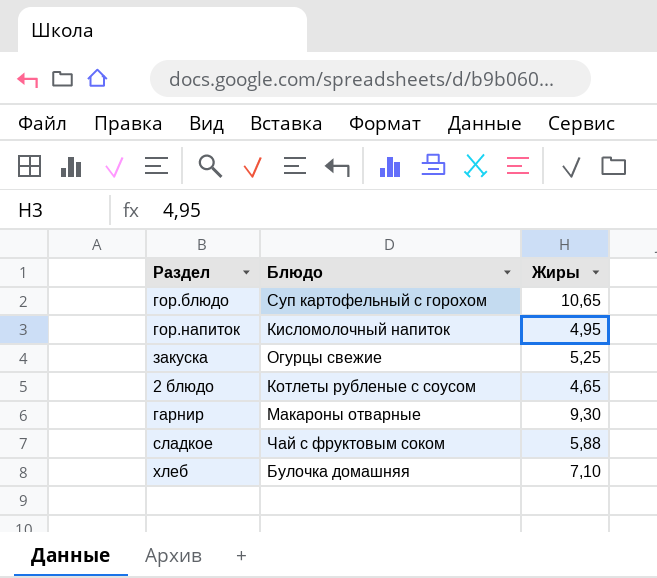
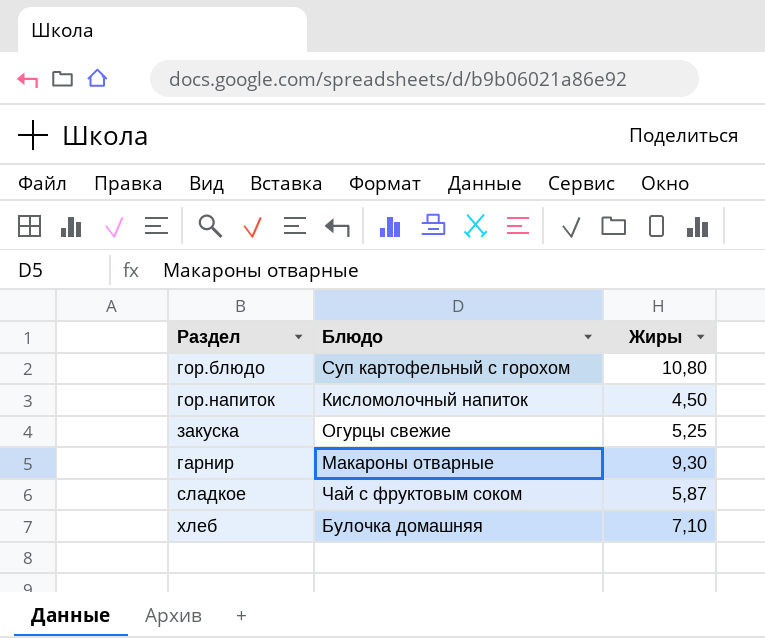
row 2 блюдо: Котлеты рубленые с соусом | 4,65 -> none
гор.блюдо | Жиры: 10,65 -> 10,80
гор.напиток | Жиры: 4,95 -> 4,50
сладкое | Жиры: 5,88 -> 5,87

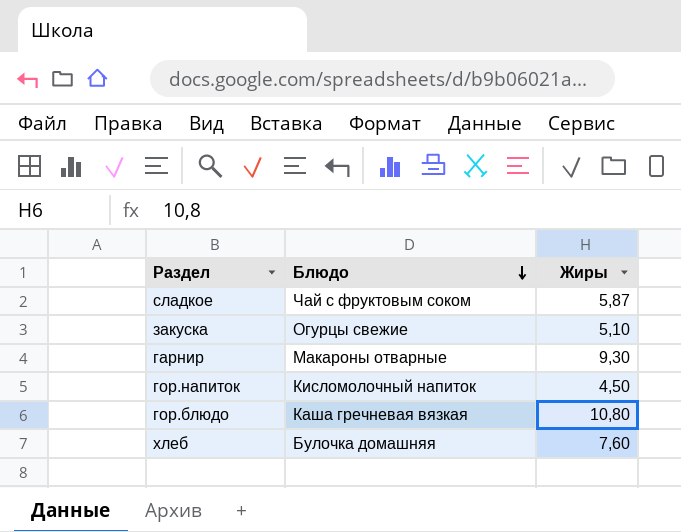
row order: none -> Блюдо descending
закуска | Жиры: 5,25 -> 5,10
гор.блюдо | Блюдо: Суп картофельный с горохом -> Каша гречневая вязкая
хлеб | Жиры: 7,10 -> 7,60

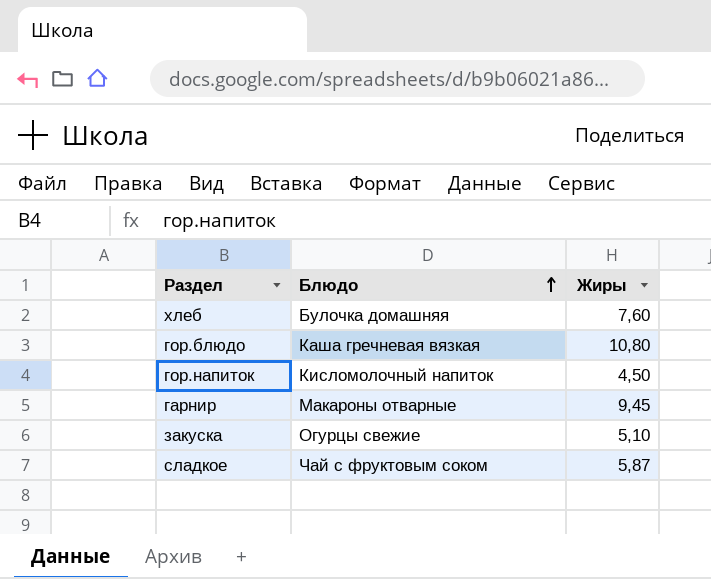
row order: Блюдо descending -> Блюдо ascending
гарнир | Жиры: 9,30 -> 9,45

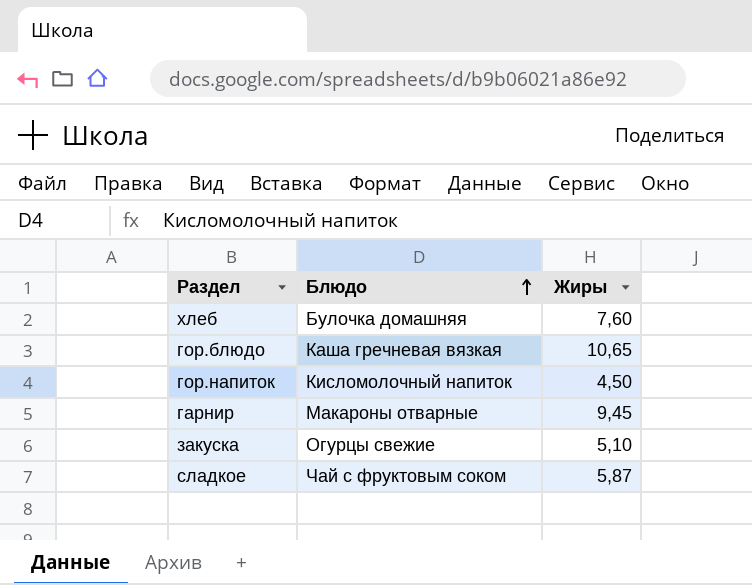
гор.блюдо | Жиры: 10,80 -> 10,65

